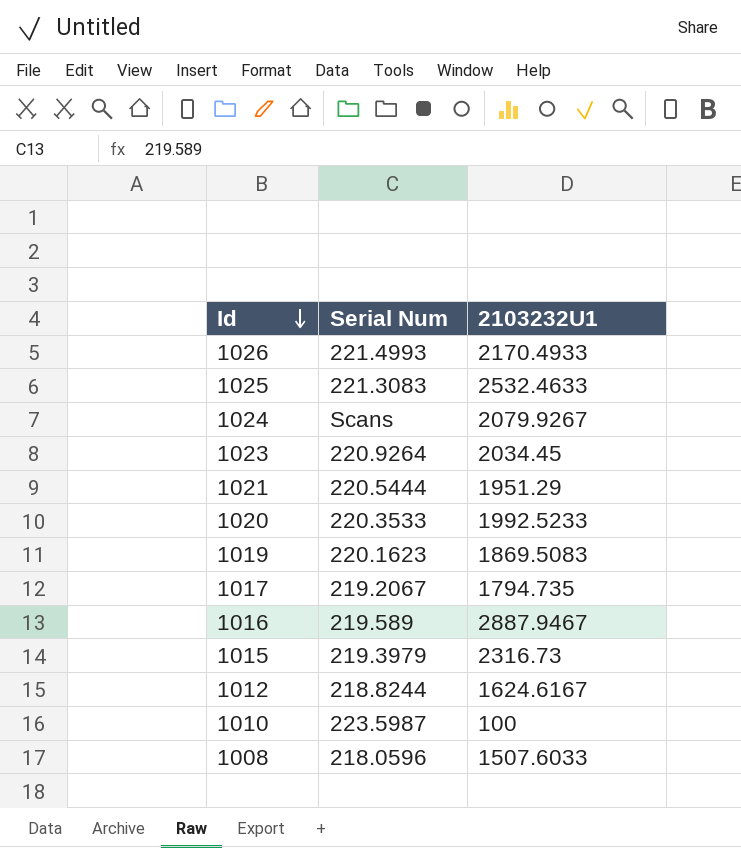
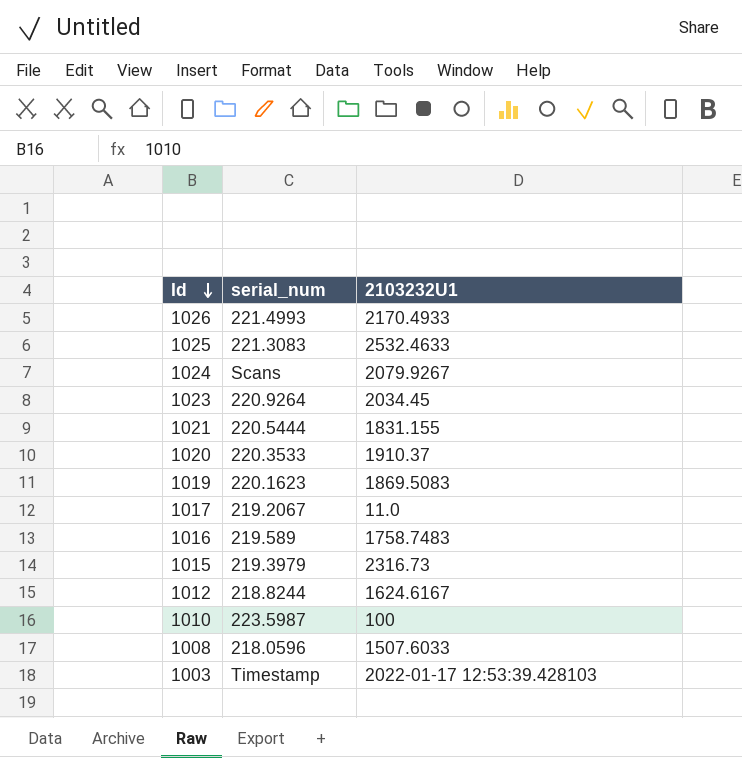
column name: Serial Num -> serial_num
1021 | 2103232U1: 1951.29 -> 1831.155
1020 | 2103232U1: 1992.5233 -> 1910.37
1017 | 2103232U1: 1794.735 -> 11.0
1016 | 2103232U1: 2887.9467 -> 1758.7483
row 1003: none -> Timestamp | 2022-01-17 12:53:39.428103

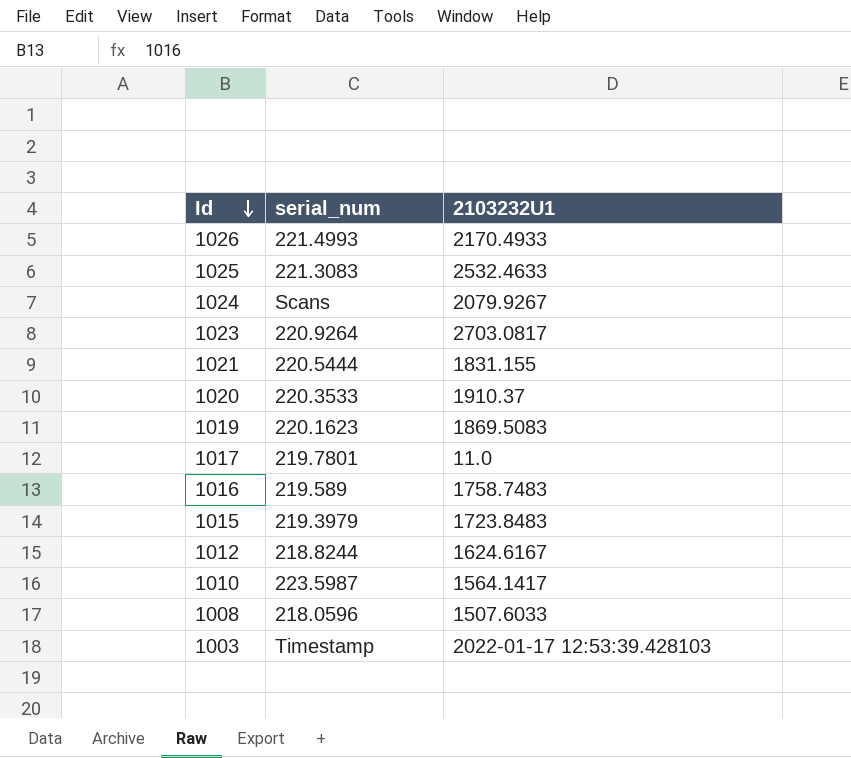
1023 | 2103232U1: 2034.45 -> 2703.0817
1017 | serial_num: 219.2067 -> 219.7801
1015 | 2103232U1: 2316.73 -> 1723.8483
1010 | 2103232U1: 100 -> 1564.1417

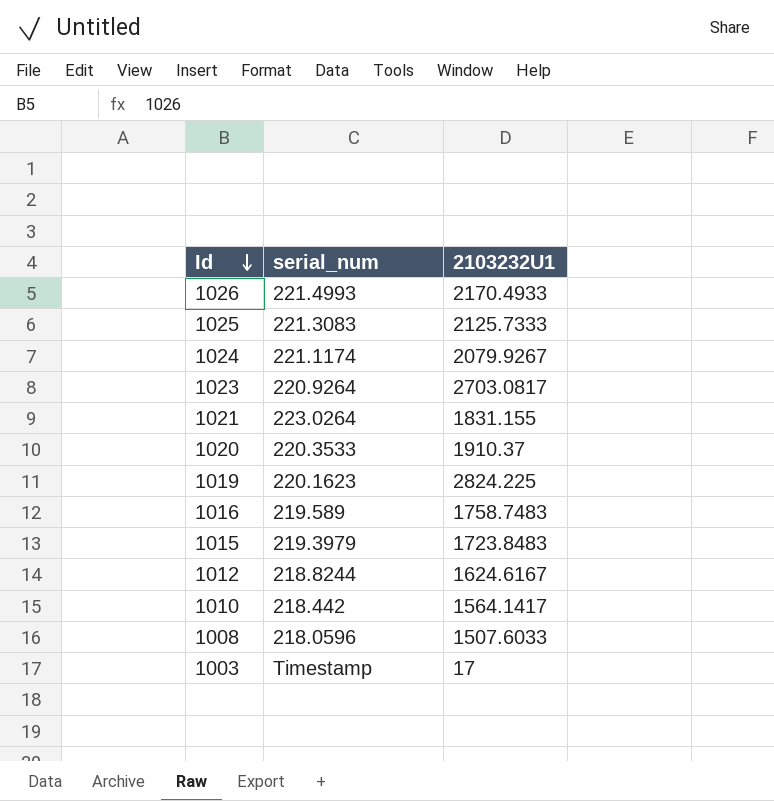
row 1017: 219.7801 | 11.0 -> none
1025 | 2103232U1: 2532.4633 -> 2125.7333
1024 | serial_num: Scans -> 221.1174
1021 | serial_num: 220.5444 -> 223.0264
1019 | 2103232U1: 1869.5083 -> 2824.225
1010 | serial_num: 223.5987 -> 218.442
1003 | 2103232U1: 2022-01-17 12:53:39.428103 -> 17

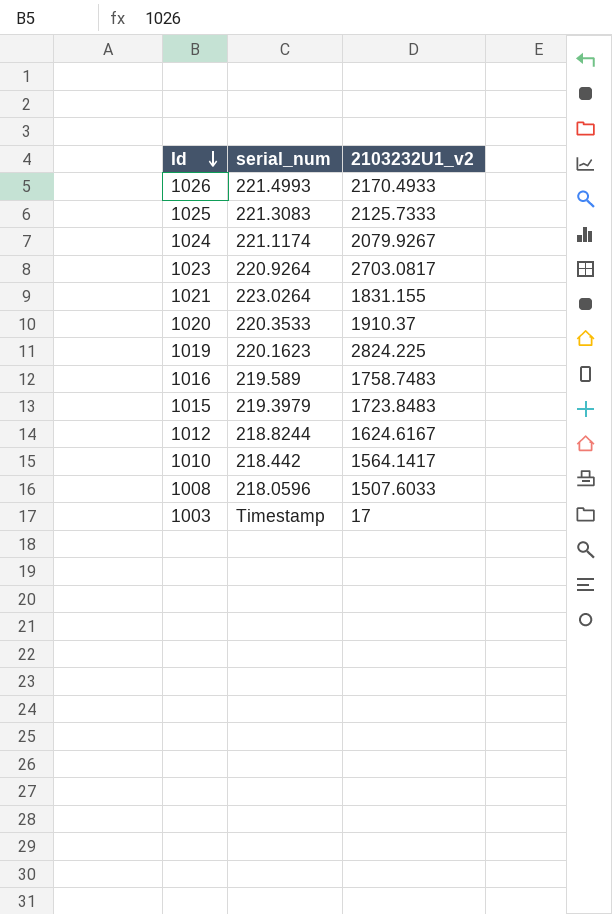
column name: 2103232U1 -> 2103232U1_v2

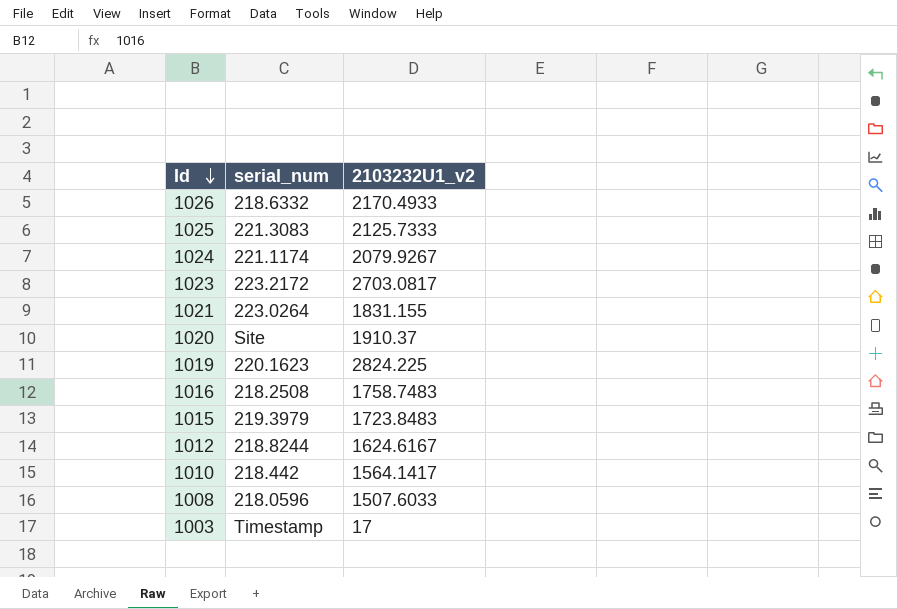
1026 | serial_num: 221.4993 -> 218.6332
1023 | serial_num: 220.9264 -> 223.2172
1020 | serial_num: 220.3533 -> Site
1016 | serial_num: 219.589 -> 218.2508

